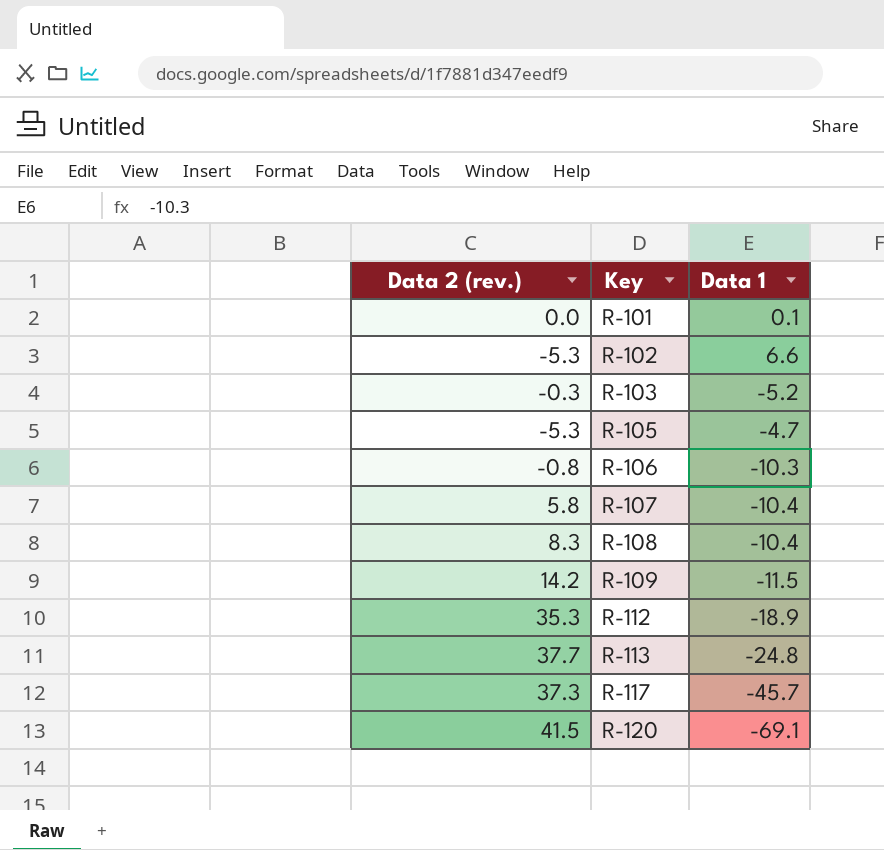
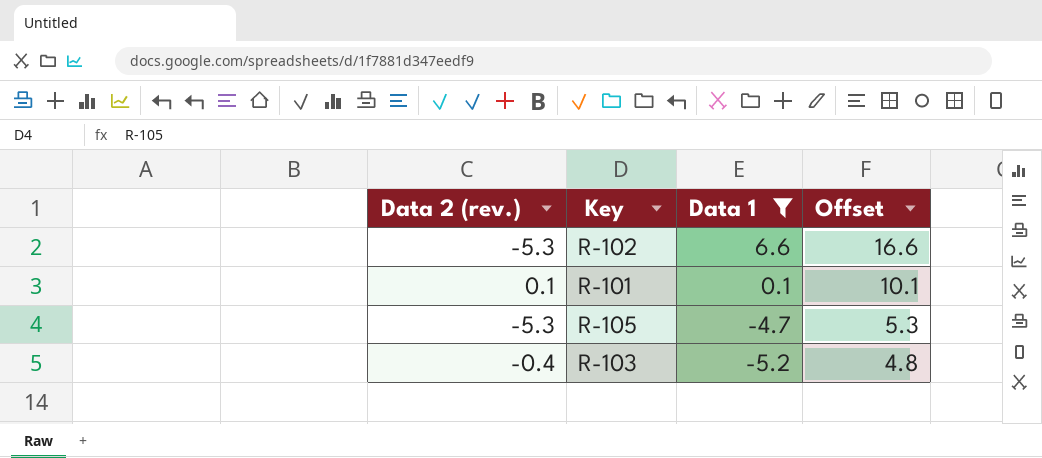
filter: none -> Data 1 >= -5.2
row order: Key ascending -> Data 1 descending
column Offset | formula: none -> [Data 1] + 10
R-101 | Data 2 (rev.): 0.0 -> 0.1
R-103 | Data 2 (rev.): -0.3 -> -0.4

